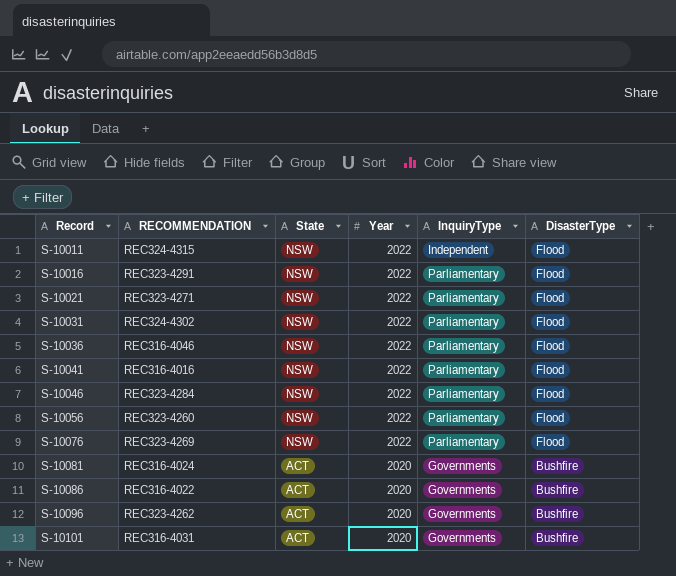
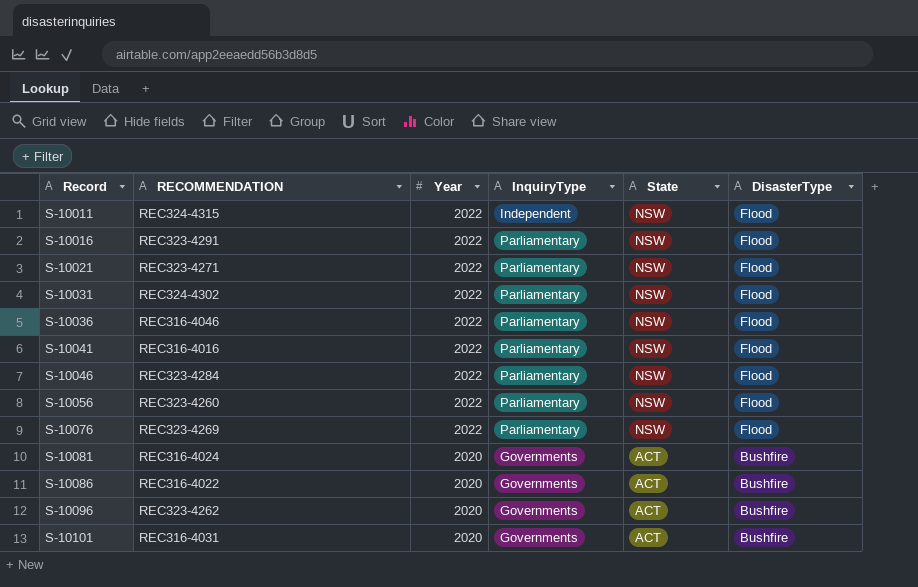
column State | position: 3 -> 5

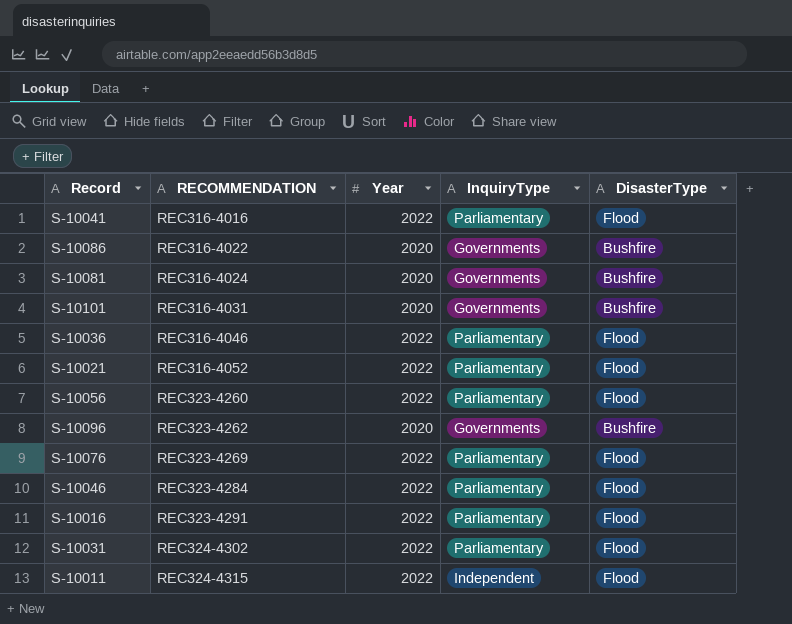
row order: Record ascending -> RECOMMENDATION ascending
column State | position: 5 -> none
S-10021 | RECOMMENDATION: REC323-4271 -> REC316-4052

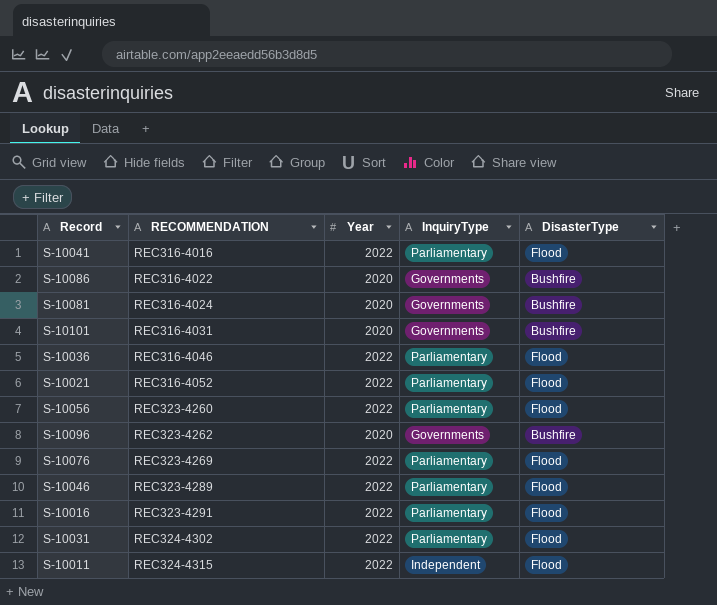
S-10046 | RECOMMENDATION: REC323-4284 -> REC323-4289

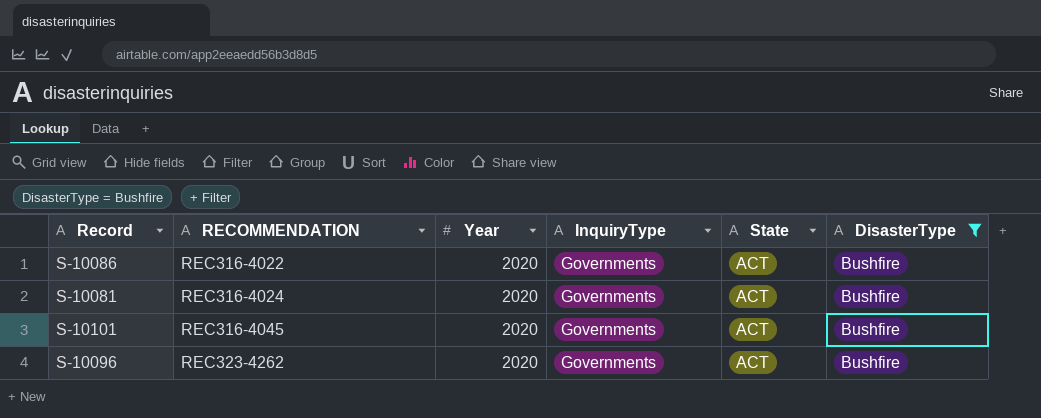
filter: none -> DisasterType = Bushfire
column State | position: none -> 5
S-10101 | RECOMMENDATION: REC316-4031 -> REC316-4045

